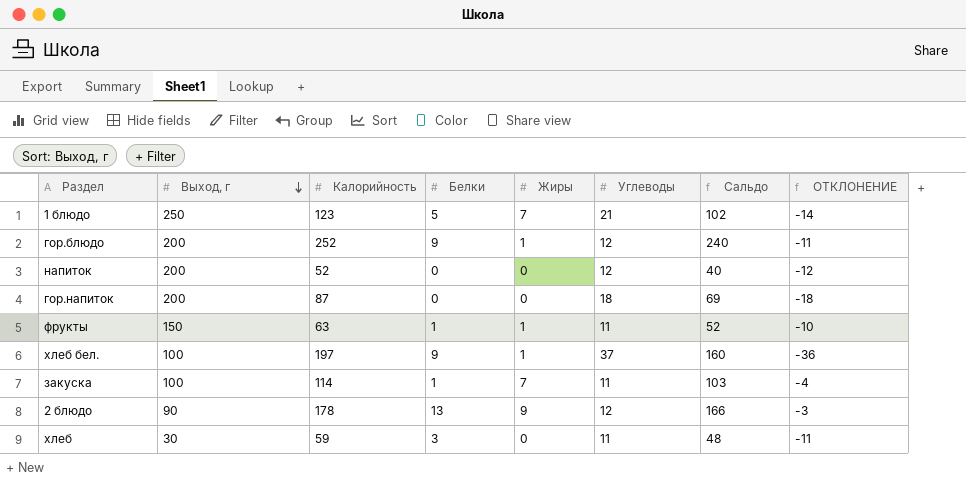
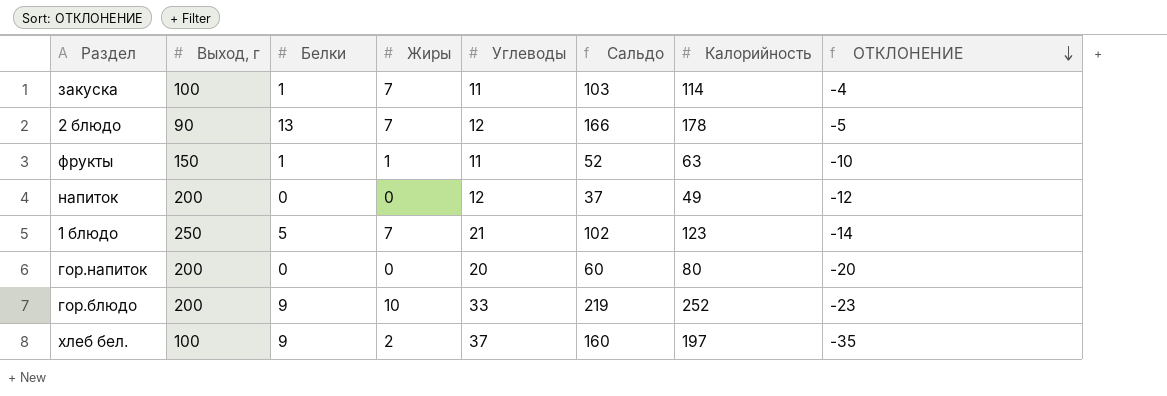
row order: Выход, г descending -> ОТКЛОНЕНИЕ descending
column Калорийность | position: 3 -> 7
row хлеб: 30 | 59 | 3 | 0 | 11 | 48 | -11 -> none
2 блюдо | Жиры: 9 -> 7
2 блюдо | ОТКЛОНЕНИЕ: -3 -> -5
напиток | Сальдо: 40 -> 37
напиток | Калорийность: 52 -> 49
гор.напиток | Углеводы: 18 -> 20
гор.напиток | Сальдо: 69 -> 60
гор.напиток | Калорийность: 87 -> 80
гор.напиток | ОТКЛОНЕНИЕ: -18 -> -20
гор.блюдо | Жиры: 1 -> 10
гор.блюдо | Углеводы: 12 -> 33
гор.блюдо | Сальдо: 240 -> 219
гор.блюдо | ОТКЛОНЕНИЕ: -11 -> -23
хлеб бел. | Жиры: 1 -> 2
хлеб бел. | ОТКЛОНЕНИЕ: -36 -> -35

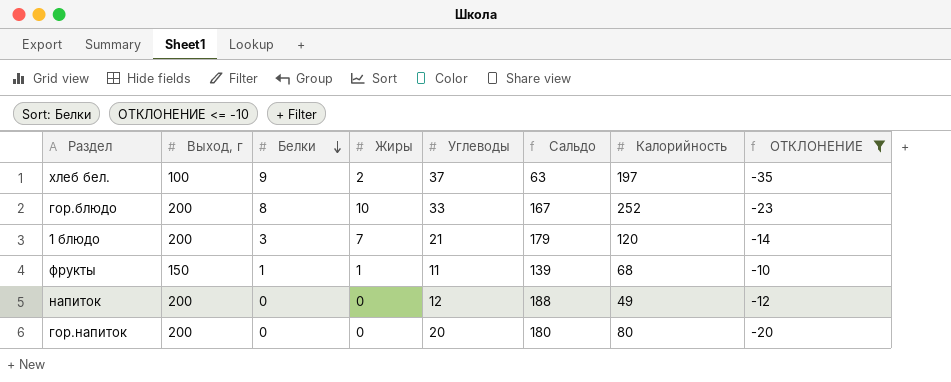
filter: none -> ОТКЛОНЕНИЕ <= -10
row order: ОТКЛОНЕНИЕ descending -> Белки descending
column Сальдо | formula: [Калорийность] - [Углеводы] -> [Выход, г] - [Углеводы]
гор.блюдо | Белки: 9 -> 8
1 блюдо | Выход, г: 250 -> 200
1 блюдо | Белки: 5 -> 3
1 блюдо | Калорийность: 123 -> 120
фрукты | Калорийность: 63 -> 68

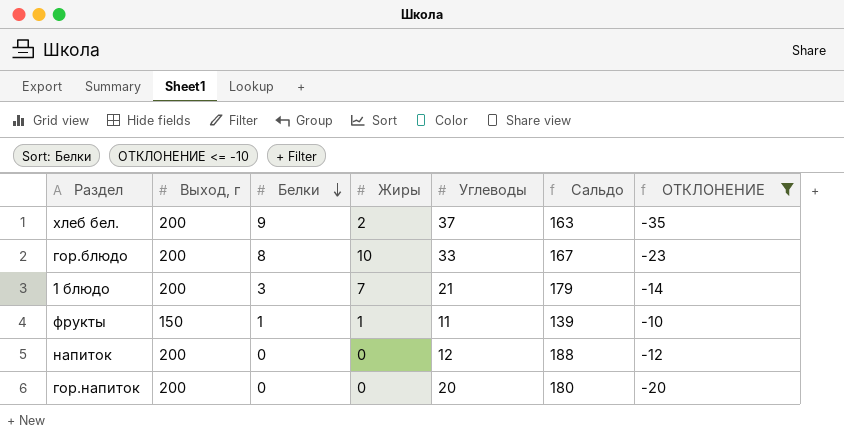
column Калорийность | position: 7 -> none
хлеб бел. | Выход, г: 100 -> 200
хлеб бел. | Сальдо: 63 -> 163

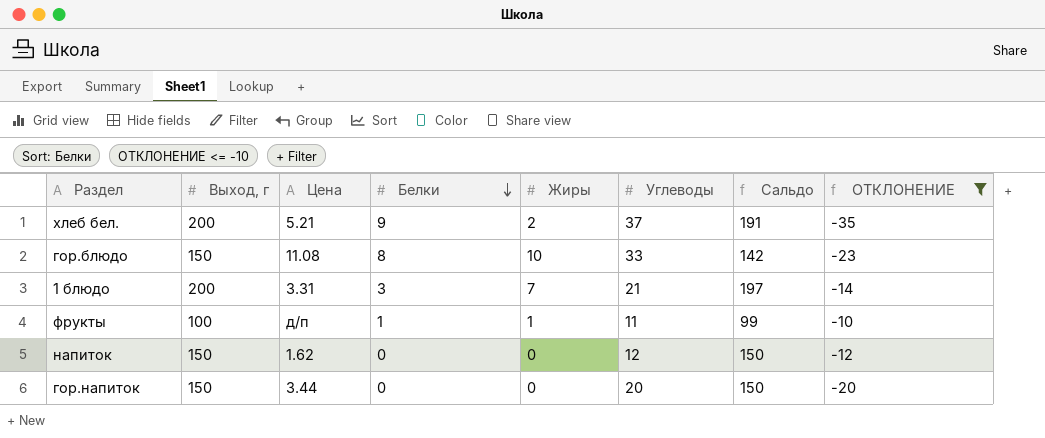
column Цена | position: none -> 3
column Сальдо | formula: [Выход, г] - [Углеводы] -> [Выход, г] - [Белки]
гор.блюдо | Выход, г: 200 -> 150
фрукты | Выход, г: 150 -> 100
напиток | Выход, г: 200 -> 150
гор.напиток | Выход, г: 200 -> 150

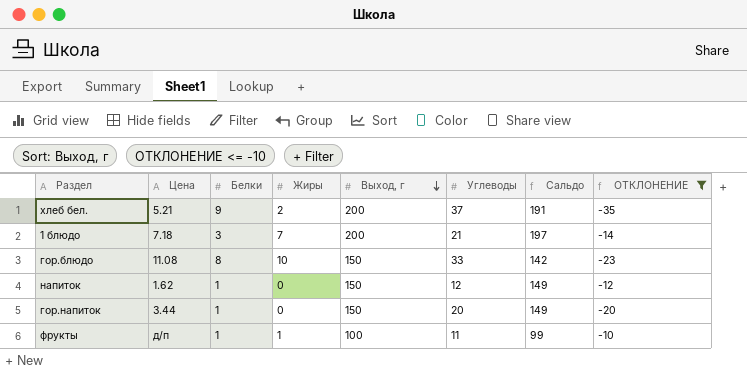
row order: Белки descending -> Выход, г descending
column Выход, г | position: 2 -> 5
1 блюдо | Цена: 3.31 -> 7.18
напиток | Белки: 0 -> 1
напиток | Сальдо: 150 -> 149
гор.напиток | Белки: 0 -> 1
гор.напиток | Сальдо: 150 -> 149

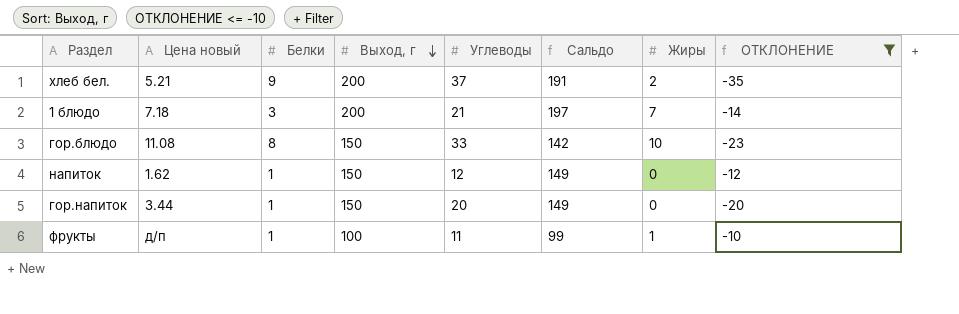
column name: Цена -> Цена новый
column Жиры | position: 4 -> 7

